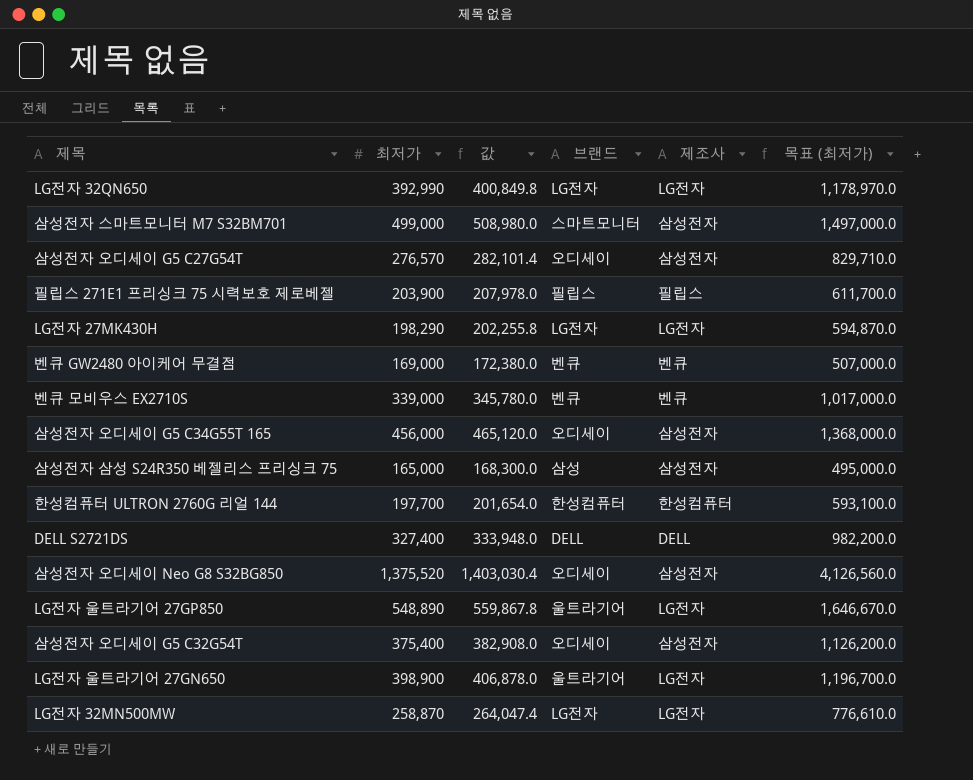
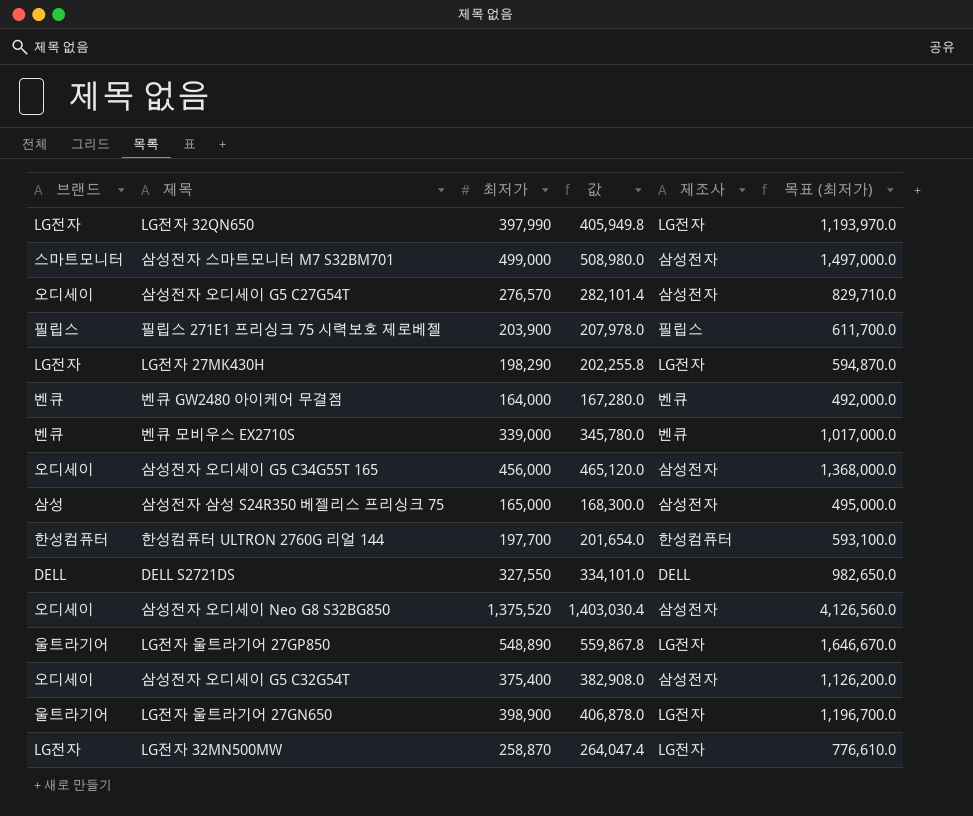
column 브랜드 | position: 4 -> 1
LG전자 32QN650 | 최저가: 392,990 -> 397,990
LG전자 32QN650 | 값: 400,849.8 -> 405,949.8
LG전자 32QN650 | 목표 (최저가): 1,178,970.0 -> 1,193,970.0
벤큐 GW2480 아이케어 무결점 | 최저가: 169,000 -> 164,000
벤큐 GW2480 아이케어 무결점 | 값: 172,380.0 -> 167,280.0
벤큐 GW2480 아이케어 무결점 | 목표 (최저가): 507,000.0 -> 492,000.0
DELL S2721DS | 최저가: 327,400 -> 327,550
DELL S2721DS | 값: 333,948.0 -> 334,101.0
DELL S2721DS | 목표 (최저가): 982,200.0 -> 982,650.0

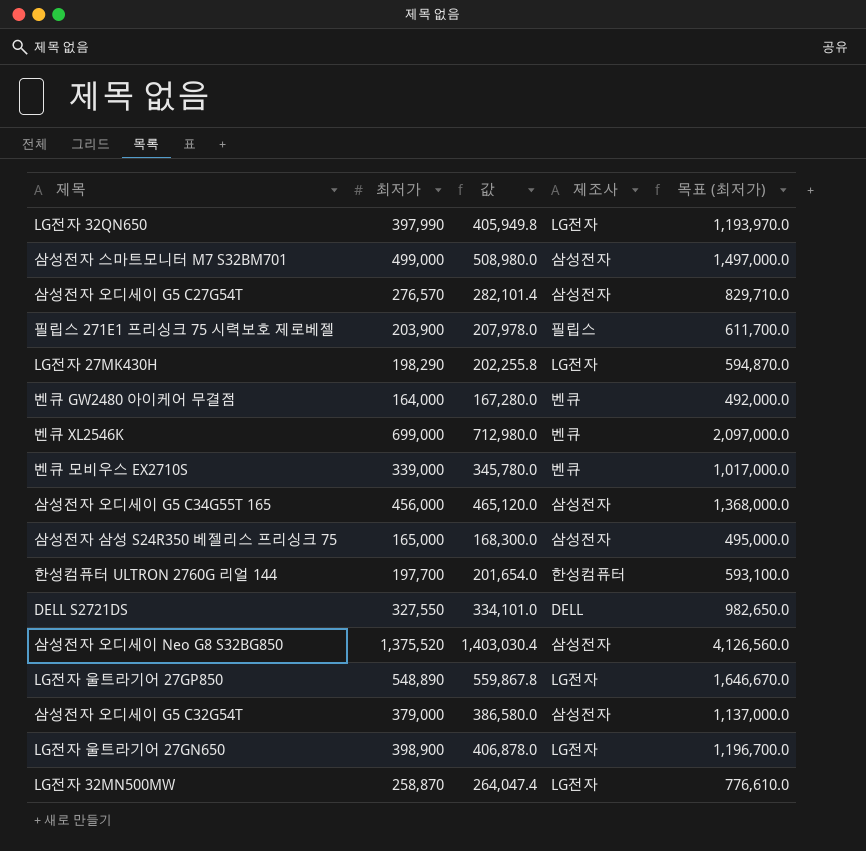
column 브랜드 | position: 1 -> none
row 벤큐 XL2546K: none -> 699,000 | 712,980.0 | 벤큐 | 2,097,000.0
삼성전자 오디세이 G5 C32G54T | 최저가: 375,400 -> 379,000
삼성전자 오디세이 G5 C32G54T | 값: 382,908.0 -> 386,580.0
삼성전자 오디세이 G5 C32G54T | 목표 (최저가): 1,126,200.0 -> 1,137,000.0

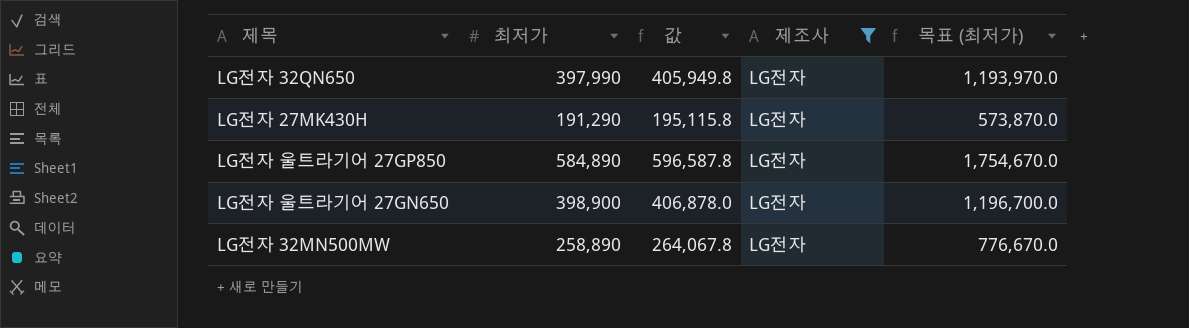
filter: none -> 제조사 = LG전자
LG전자 27MK430H | 최저가: 198,290 -> 191,290
LG전자 27MK430H | 값: 202,255.8 -> 195,115.8
LG전자 27MK430H | 목표 (최저가): 594,870.0 -> 573,870.0
LG전자 울트라기어 27GP850 | 최저가: 548,890 -> 584,890
LG전자 울트라기어 27GP850 | 값: 559,867.8 -> 596,587.8
LG전자 울트라기어 27GP850 | 목표 (최저가): 1,646,670.0 -> 1,754,670.0
LG전자 32MN500MW | 최저가: 258,870 -> 258,890
LG전자 32MN500MW | 값: 264,047.4 -> 264,067.8
LG전자 32MN500MW | 목표 (최저가): 776,610.0 -> 776,670.0

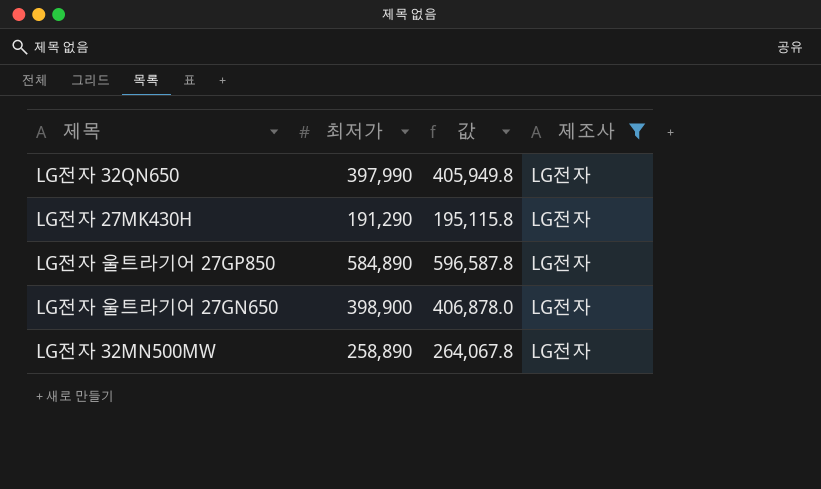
column 목표 (최저가) | formula: [최저가] * 3 -> none

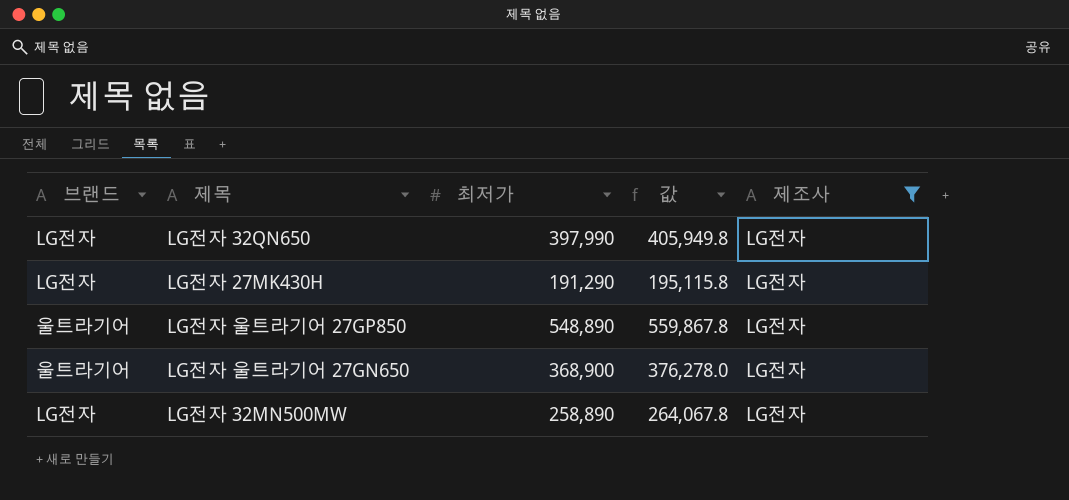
column 브랜드 | position: none -> 1
LG전자 울트라기어 27GP850 | 최저가: 584,890 -> 548,890
LG전자 울트라기어 27GP850 | 값: 596,587.8 -> 559,867.8
LG전자 울트라기어 27GN650 | 최저가: 398,900 -> 368,900
LG전자 울트라기어 27GN650 | 값: 406,878.0 -> 376,278.0

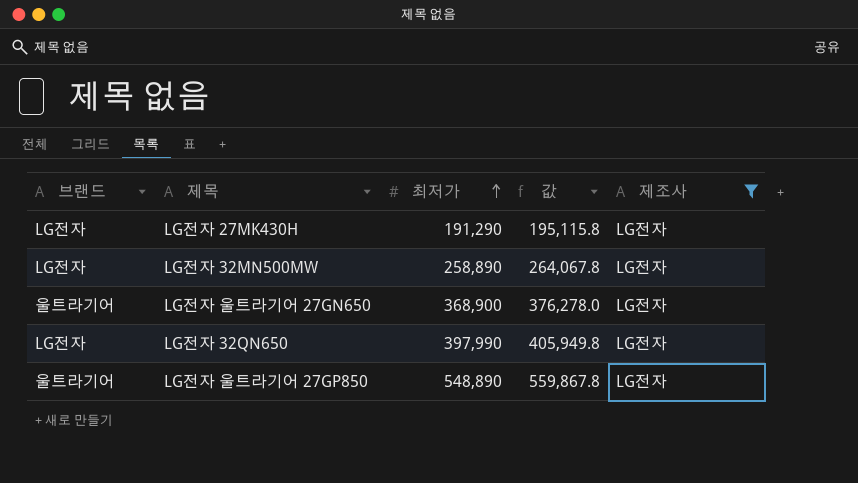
row order: none -> 최저가 ascending

